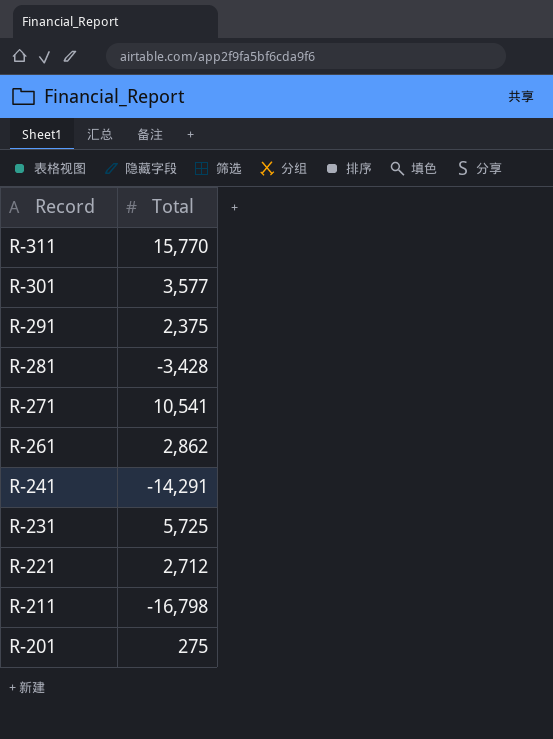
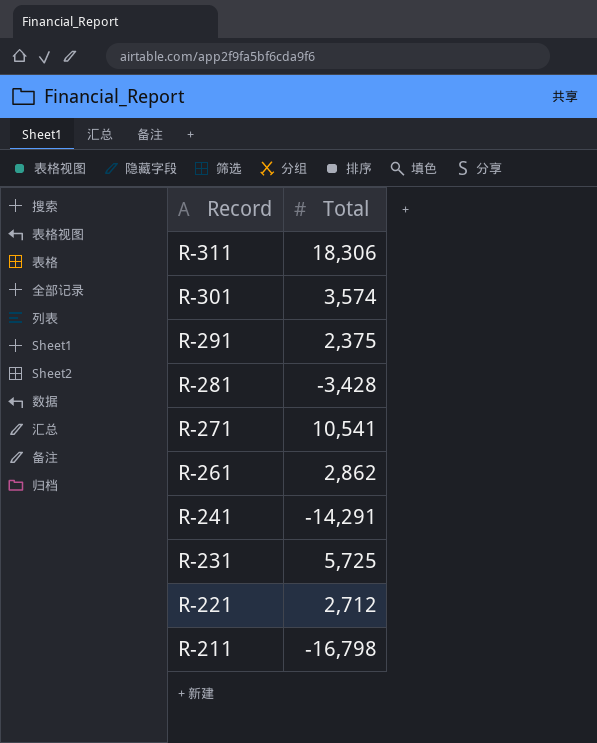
row R-201: 275 -> none
R-311 | Total: 15,770 -> 18,306
R-301 | Total: 3,577 -> 3,574

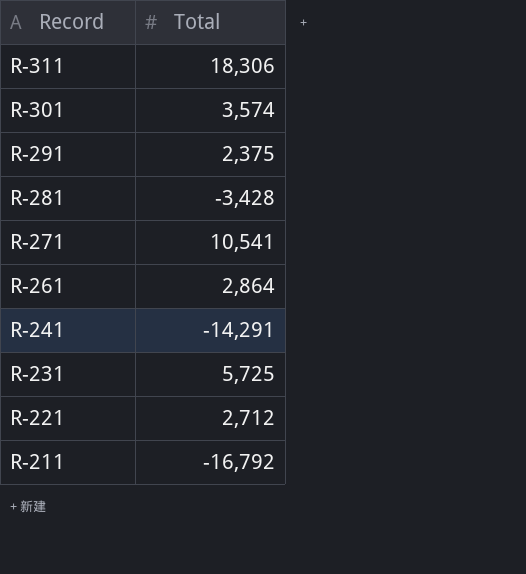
R-261 | Total: 2,862 -> 2,864
R-211 | Total: -16,798 -> -16,792

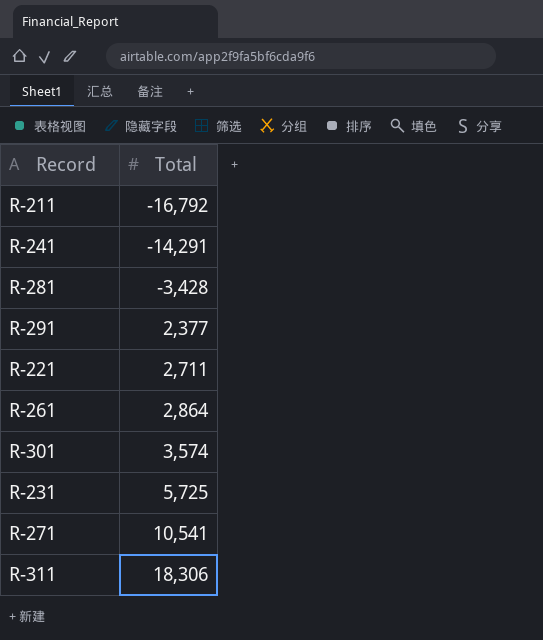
row order: Record descending -> Total ascending
R-291 | Total: 2,375 -> 2,377
R-221 | Total: 2,712 -> 2,711

